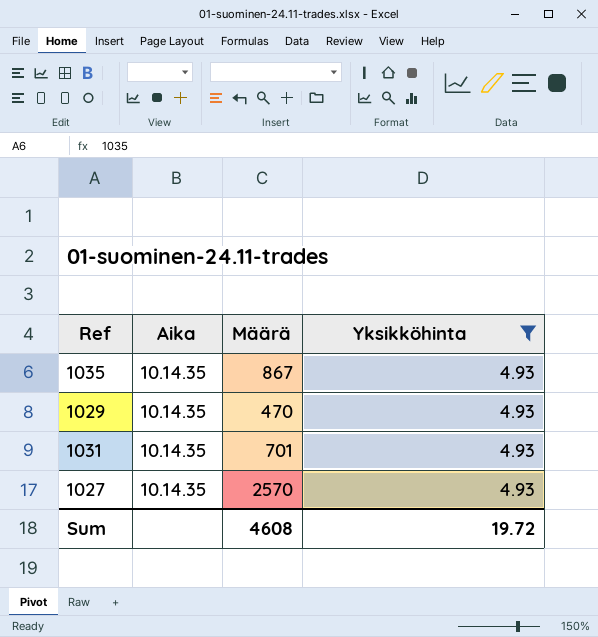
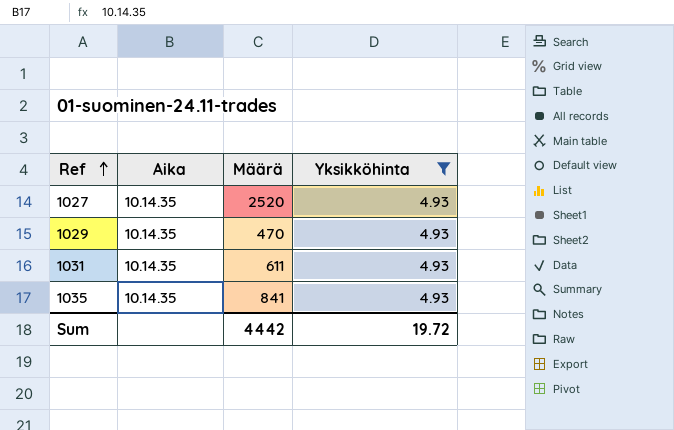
row order: none -> Ref ascending
1027 | Määrä: 2570 -> 2520
1031 | Määrä: 701 -> 611
1035 | Määrä: 867 -> 841
Sum | Määrä: 4608 -> 4442

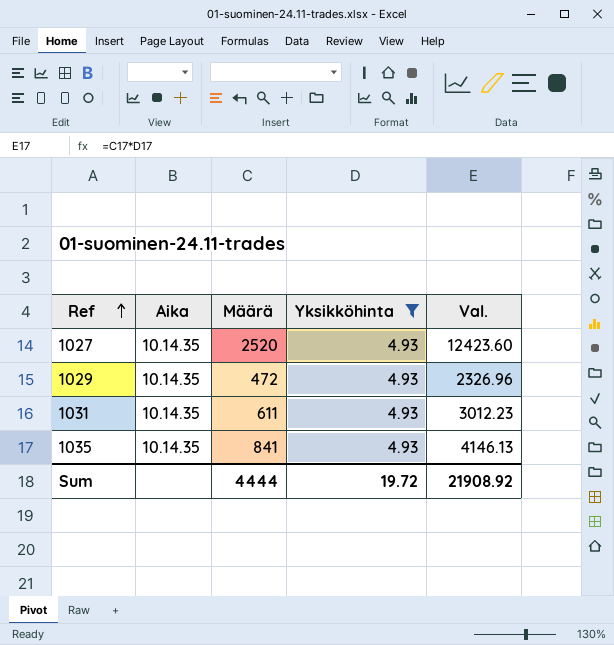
column Val. | formula: none -> [Määrä] * [Yksikköhinta]
1029 | Määrä: 470 -> 472
Sum | Määrä: 4442 -> 4444

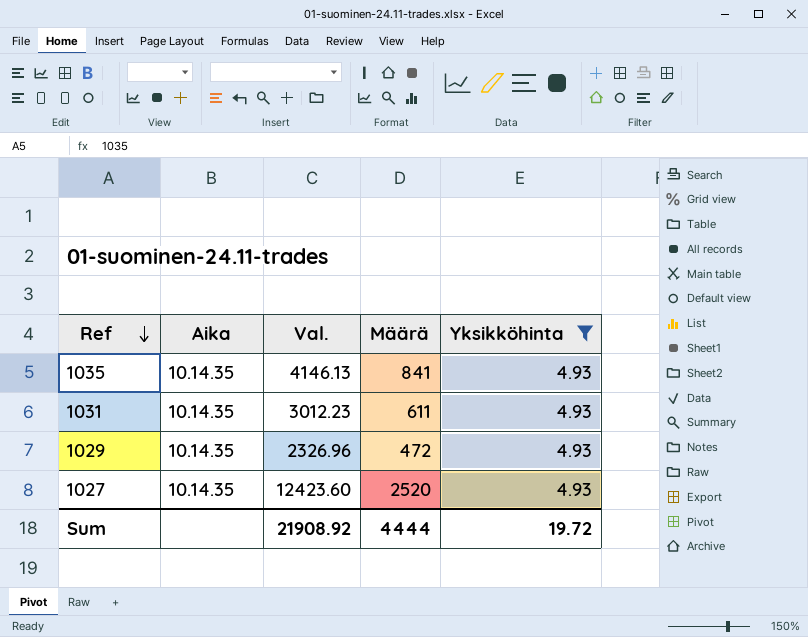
row order: Ref ascending -> Ref descending
column Val. | position: 5 -> 3

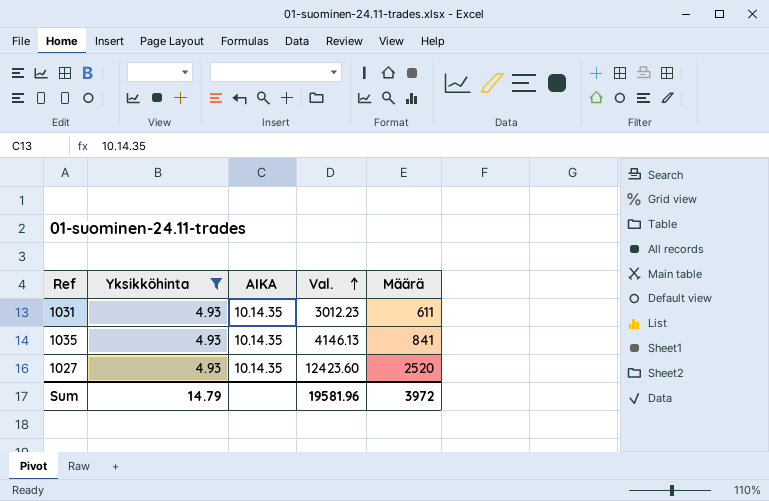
row order: Ref descending -> Val. ascending
column Yksikköhinta | position: 5 -> 2
column name: Aika -> AIKA
row 1029: 10.14.35 | 2326.96 | 472 | 4.93 -> none
Sum | Yksikköhinta: 19.72 -> 14.79
Sum | Val.: 21908.92 -> 19581.96
Sum | Määrä: 4444 -> 3972

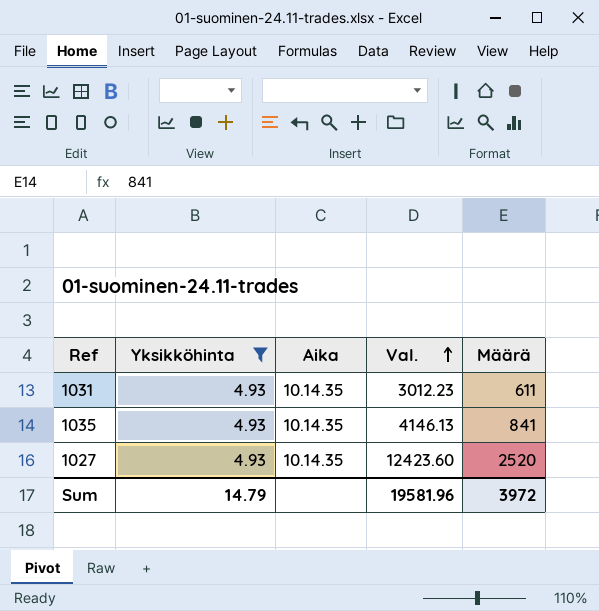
column name: AIKA -> Aika

